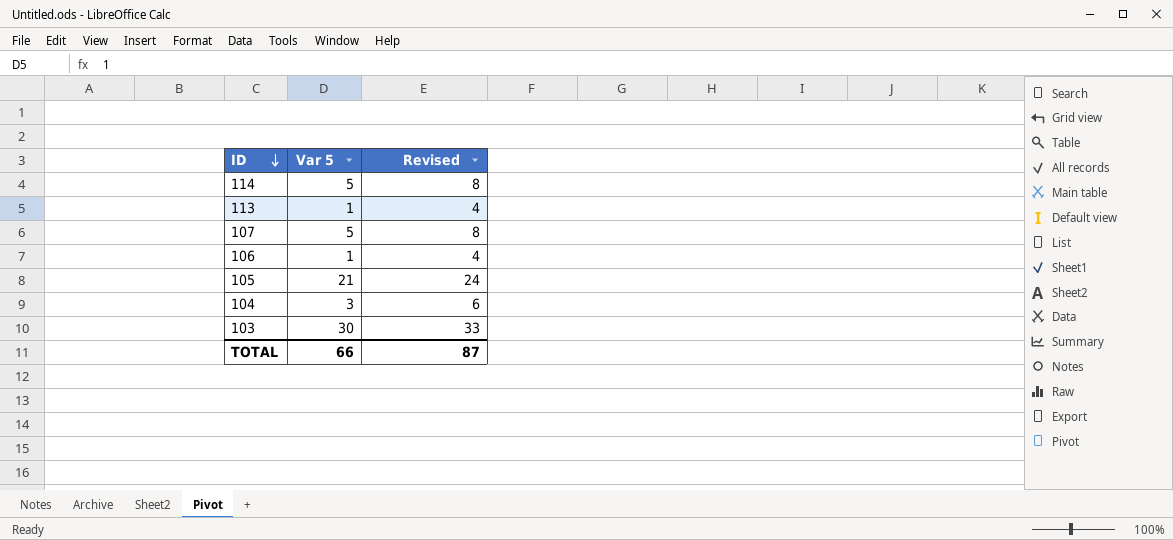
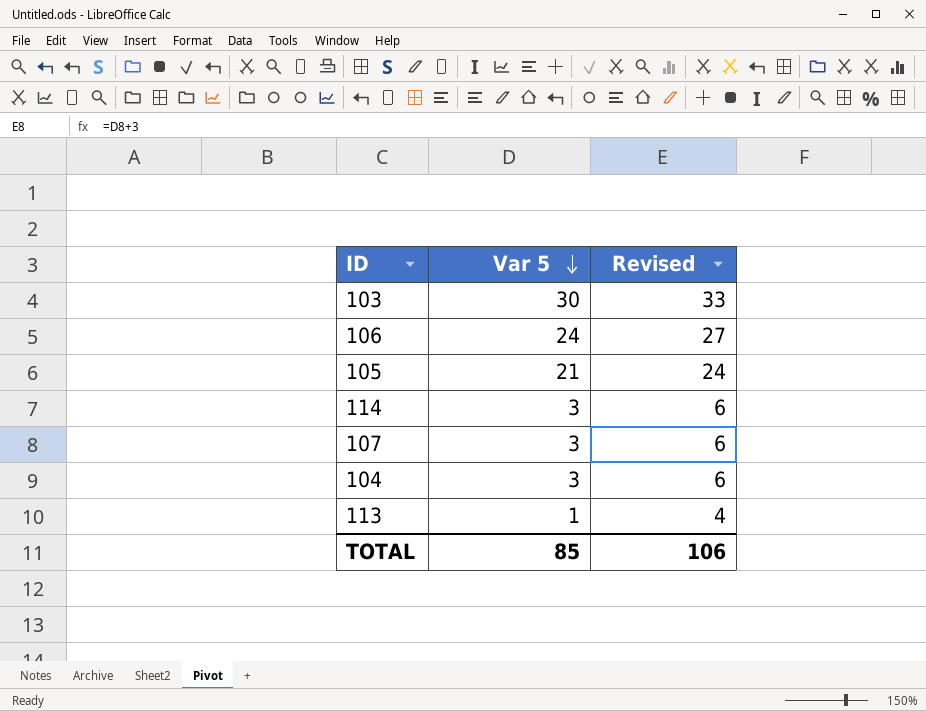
row order: ID descending -> Var 5 descending
106 | Var 5: 1 -> 24
106 | Revised: 4 -> 27
114 | Var 5: 5 -> 3
114 | Revised: 8 -> 6
107 | Var 5: 5 -> 3
107 | Revised: 8 -> 6
TOTAL | Var 5: 66 -> 85
TOTAL | Revised: 87 -> 106

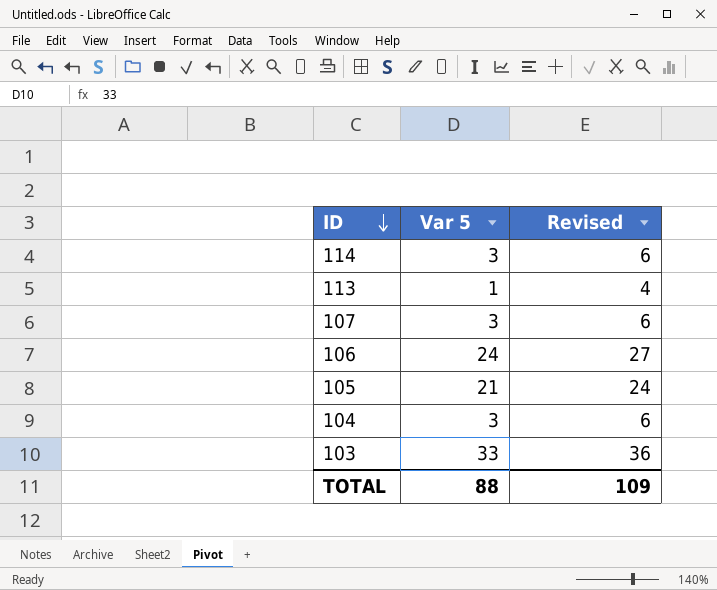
row order: Var 5 descending -> ID descending
103 | Var 5: 30 -> 33
103 | Revised: 33 -> 36
TOTAL | Var 5: 85 -> 88
TOTAL | Revised: 106 -> 109

